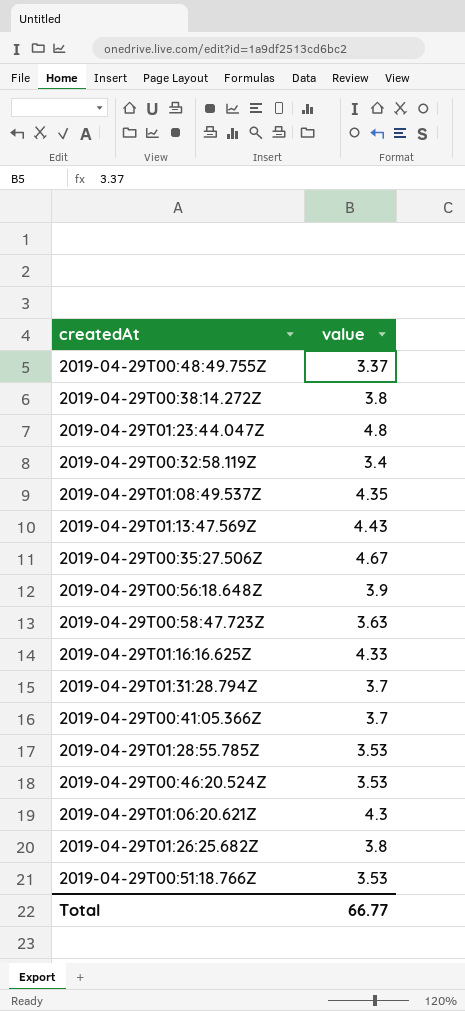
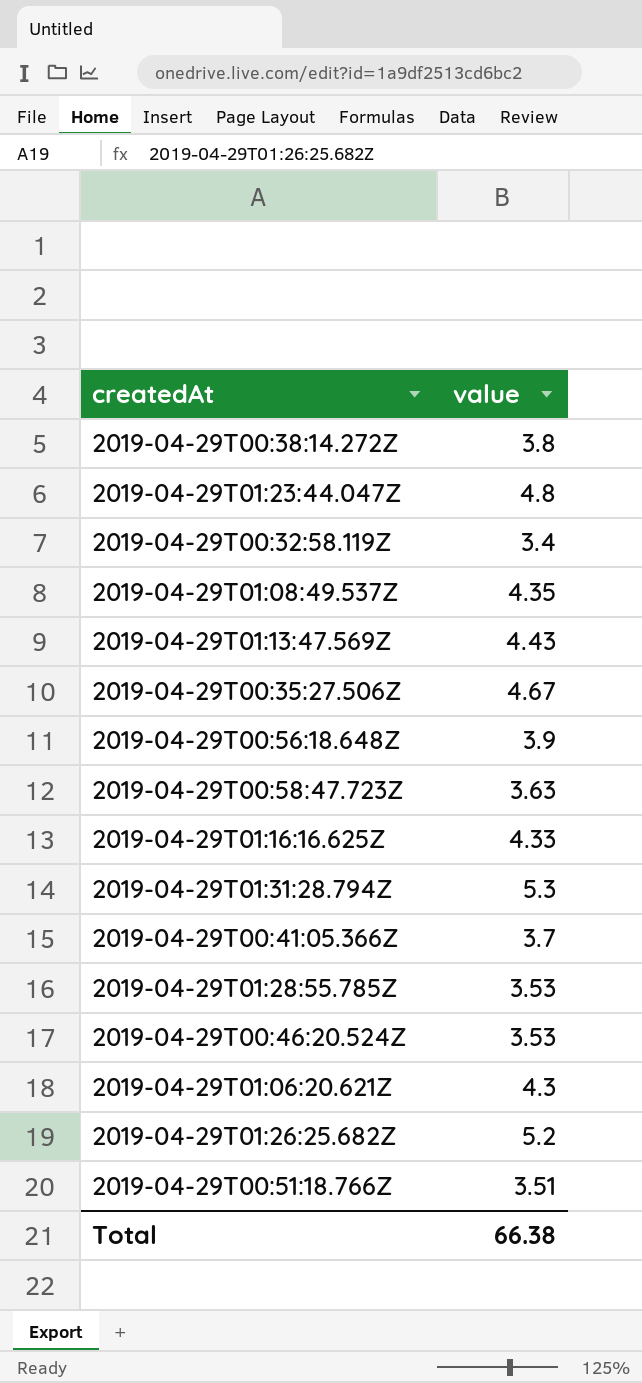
row 2019-04-29T00:48:49.755Z: 3.37 -> none
2019-04-29T01:31:28.794Z | value: 3.7 -> 5.3
2019-04-29T01:26:25.682Z | value: 3.8 -> 5.2
2019-04-29T00:51:18.766Z | value: 3.53 -> 3.51
Total | value: 66.77 -> 66.38

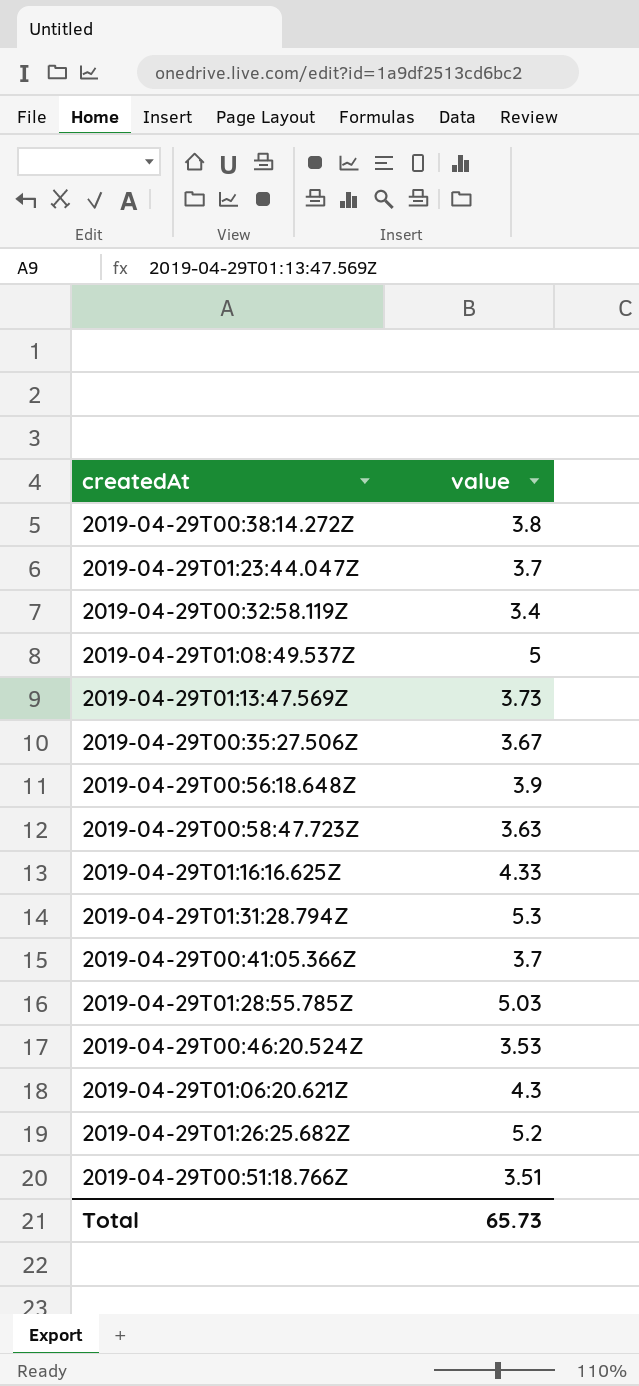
2019-04-29T01:23:44.047Z | value: 4.8 -> 3.7
2019-04-29T01:08:49.537Z | value: 4.35 -> 5
2019-04-29T01:13:47.569Z | value: 4.43 -> 3.73
2019-04-29T00:35:27.506Z | value: 4.67 -> 3.67
2019-04-29T01:28:55.785Z | value: 3.53 -> 5.03
Total | value: 66.38 -> 65.73

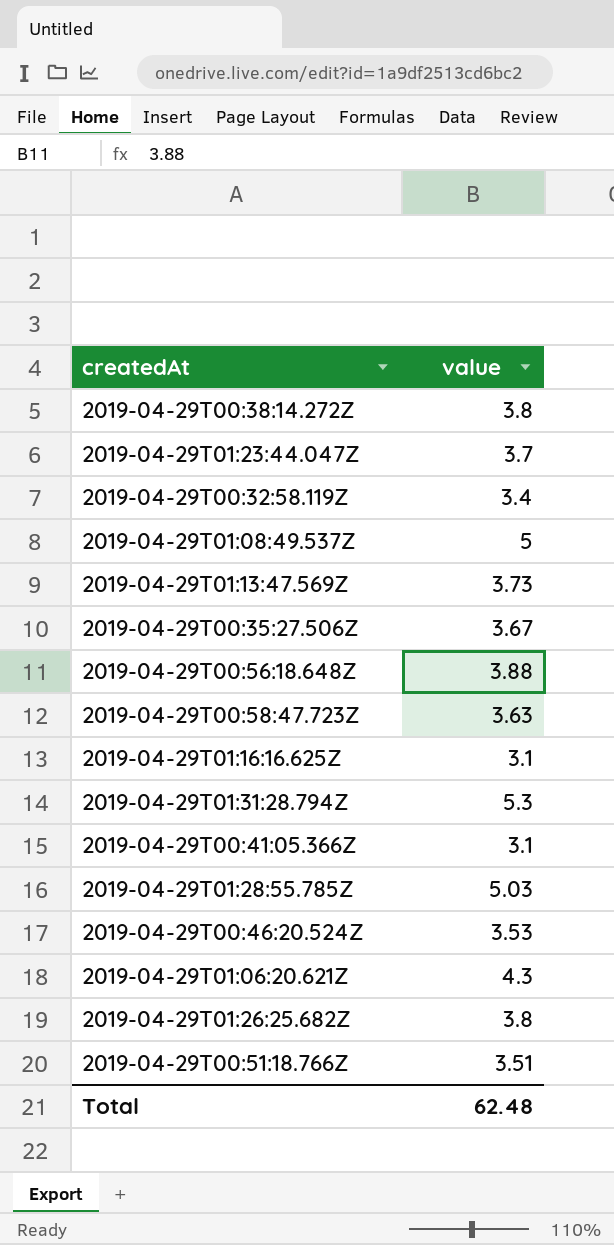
2019-04-29T00:56:18.648Z | value: 3.9 -> 3.88
2019-04-29T01:16:16.625Z | value: 4.33 -> 3.1
2019-04-29T00:41:05.366Z | value: 3.7 -> 3.1
2019-04-29T01:26:25.682Z | value: 5.2 -> 3.8
Total | value: 65.73 -> 62.48

